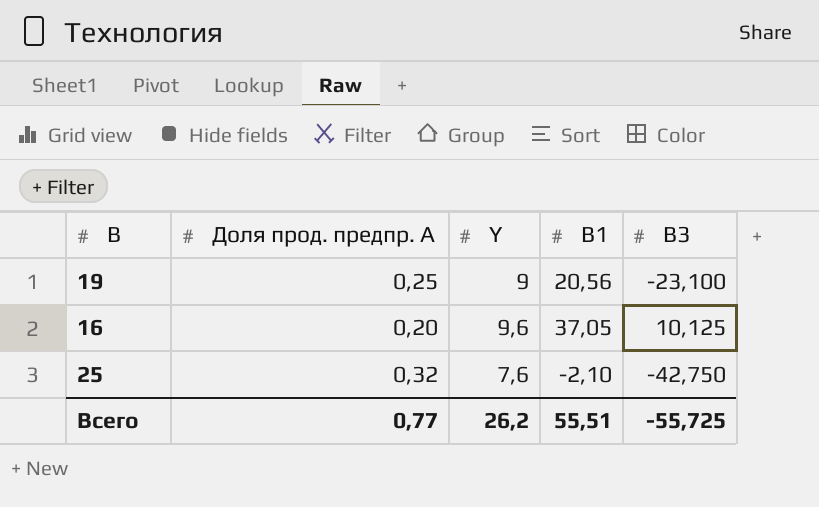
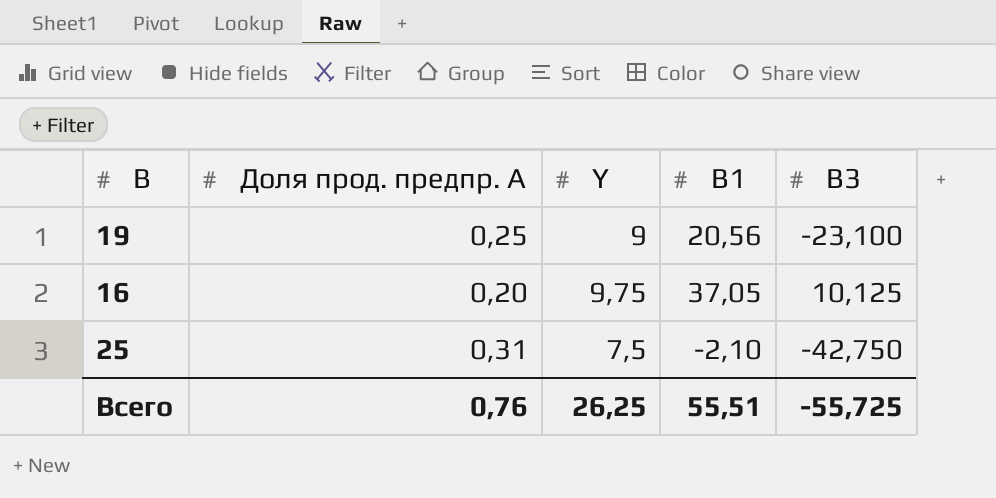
16 | Y: 9,6 -> 9,75
25 | Доля прод. предпр. A: 0,32 -> 0,31
25 | Y: 7,6 -> 7,5
Всего | Доля прод. предпр. A: 0,77 -> 0,76
Всего | Y: 26,2 -> 26,25

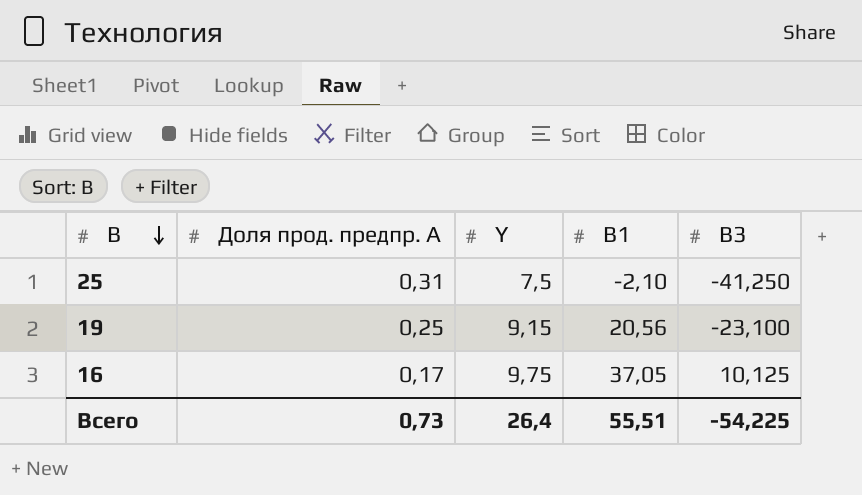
row order: none -> B descending
25 | В3: -42,750 -> -41,250
19 | Y: 9 -> 9,15
16 | Доля прод. предпр. A: 0,20 -> 0,17
Всего | Доля прод. предпр. A: 0,76 -> 0,73
Всего | Y: 26,25 -> 26,4
Всего | В3: -55,725 -> -54,225

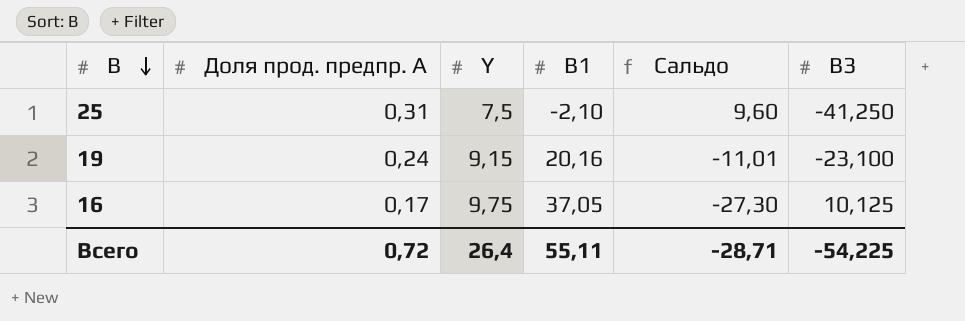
column Сальдо | formula: none -> [Y] - [В1]
19 | Доля прод. предпр. A: 0,25 -> 0,24
19 | В1: 20,56 -> 20,16
Всего | Доля прод. предпр. A: 0,73 -> 0,72
Всего | В1: 55,51 -> 55,11

